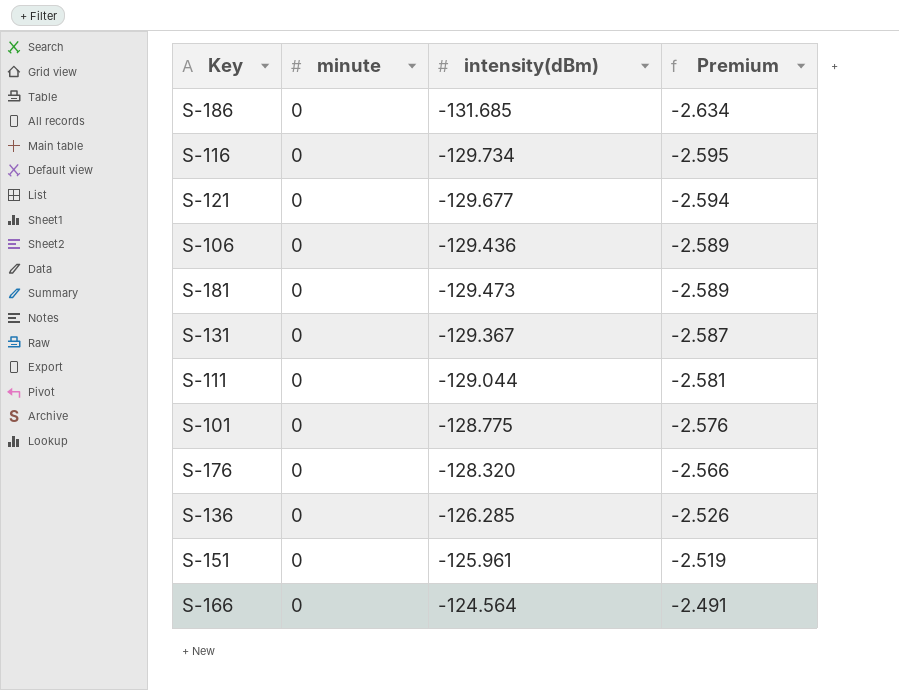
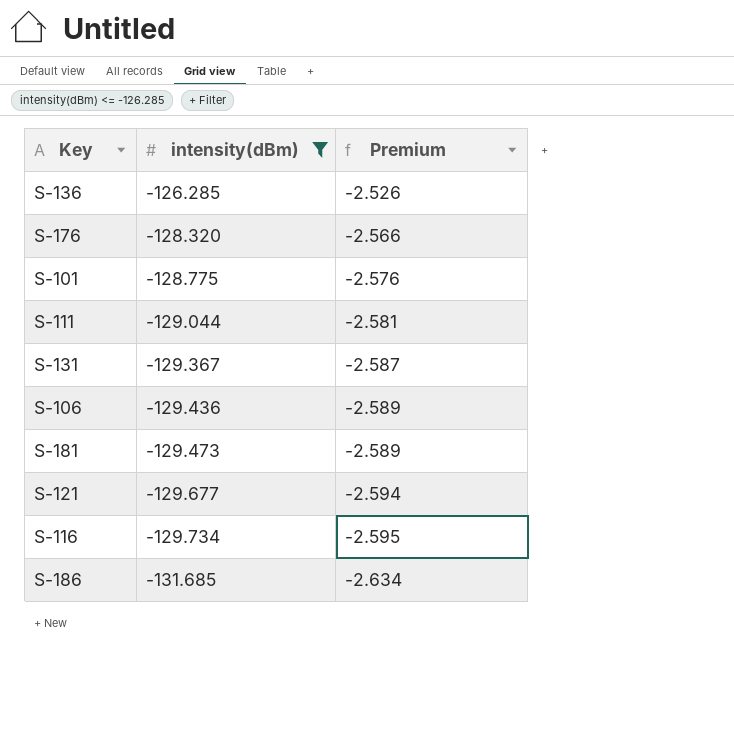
filter: none -> intensity(dBm) <= -126.285
row order: Premium ascending -> intensity(dBm) descending
column minute | position: 2 -> none

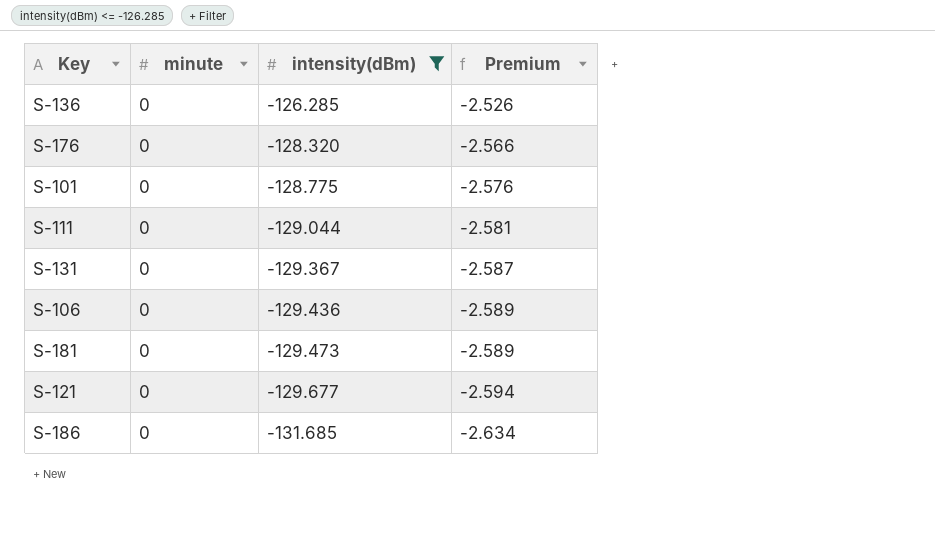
column minute | position: none -> 2
row S-116: -129.734 | -2.595 -> none

